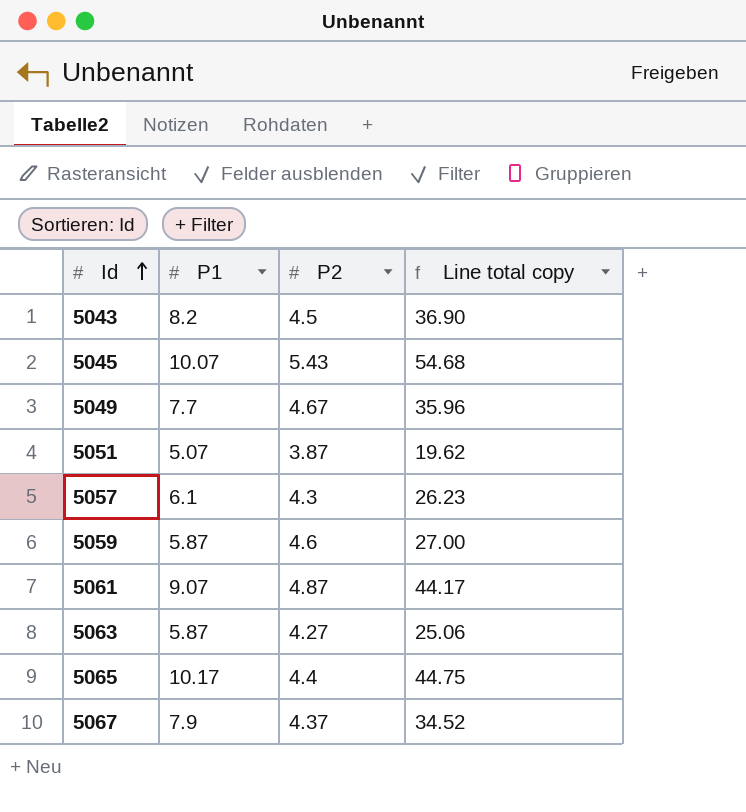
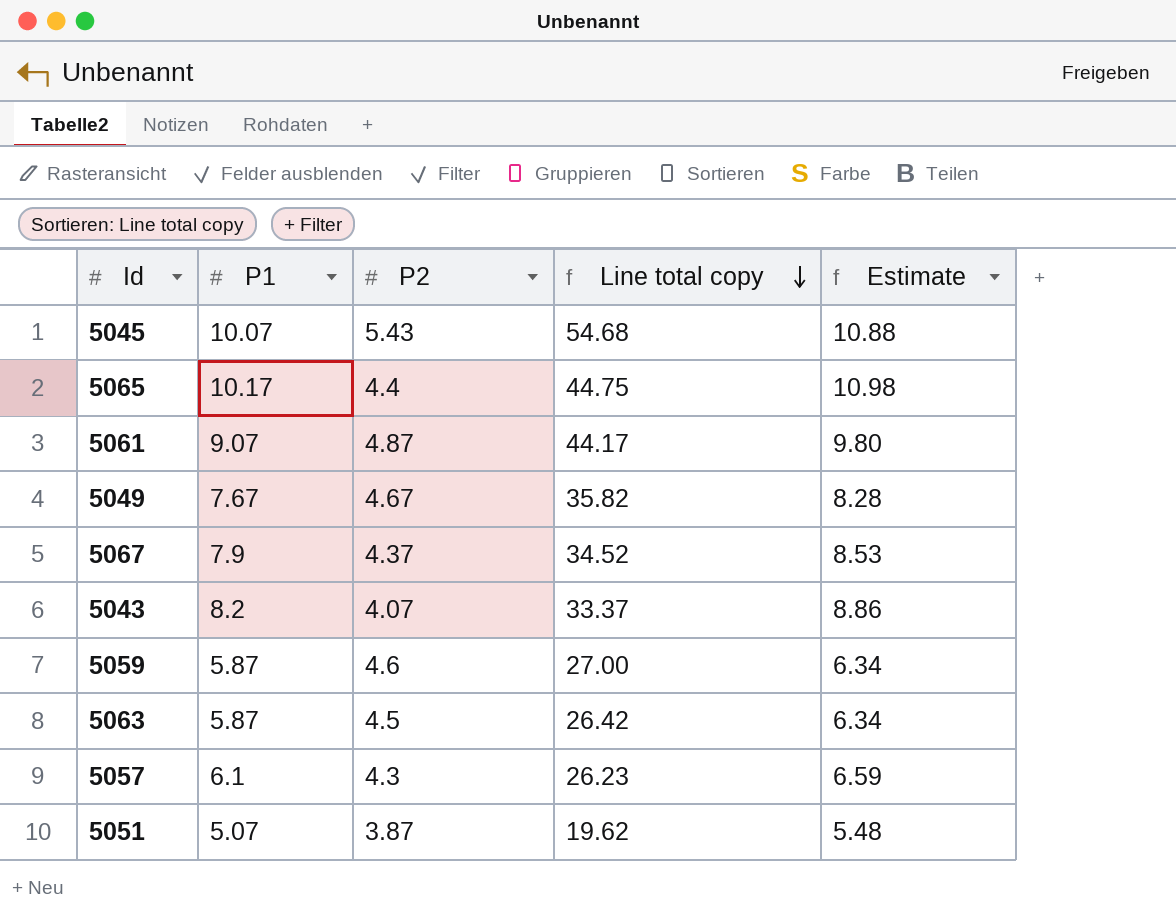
row order: Id ascending -> Line total copy descending
column Estimate | formula: none -> [P1] * 1.08
5049 | P1: 7.7 -> 7.67
5049 | Line total copy: 35.96 -> 35.82
5043 | P2: 4.5 -> 4.07
5043 | Line total copy: 36.90 -> 33.37
5063 | P2: 4.27 -> 4.5
5063 | Line total copy: 25.06 -> 26.42

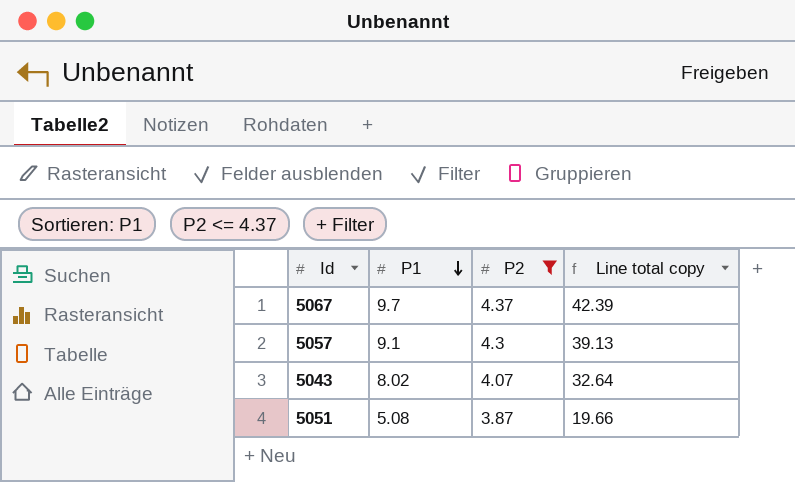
filter: none -> P2 <= 4.37
row order: Line total copy descending -> P1 descending
column Estimate | formula: [P1] * 1.08 -> none
5067 | P1: 7.9 -> 9.7
5067 | Line total copy: 34.52 -> 42.39
5057 | P1: 6.1 -> 9.1
5057 | Line total copy: 26.23 -> 39.13
5043 | P1: 8.2 -> 8.02
5043 | Line total copy: 33.37 -> 32.64
5051 | P1: 5.07 -> 5.08
5051 | Line total copy: 19.62 -> 19.66

